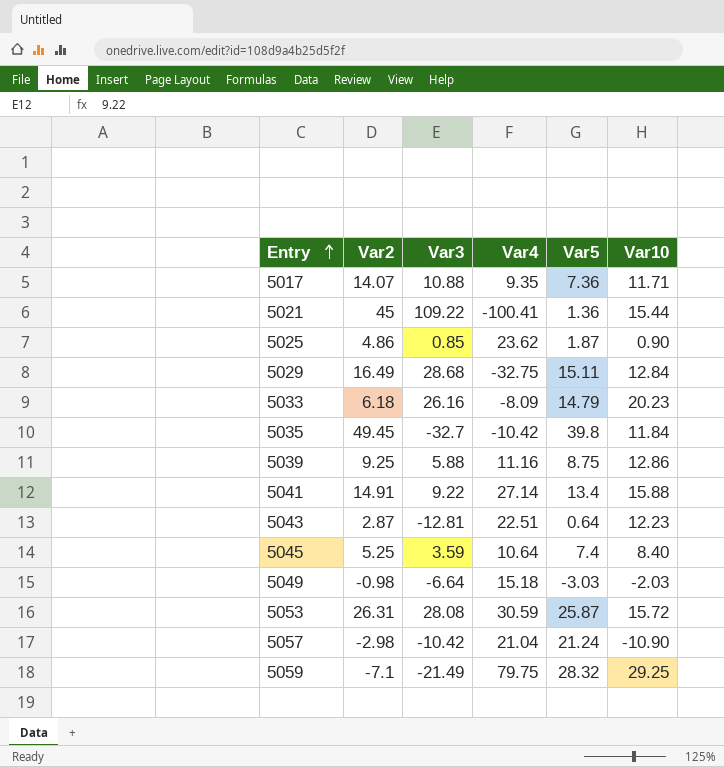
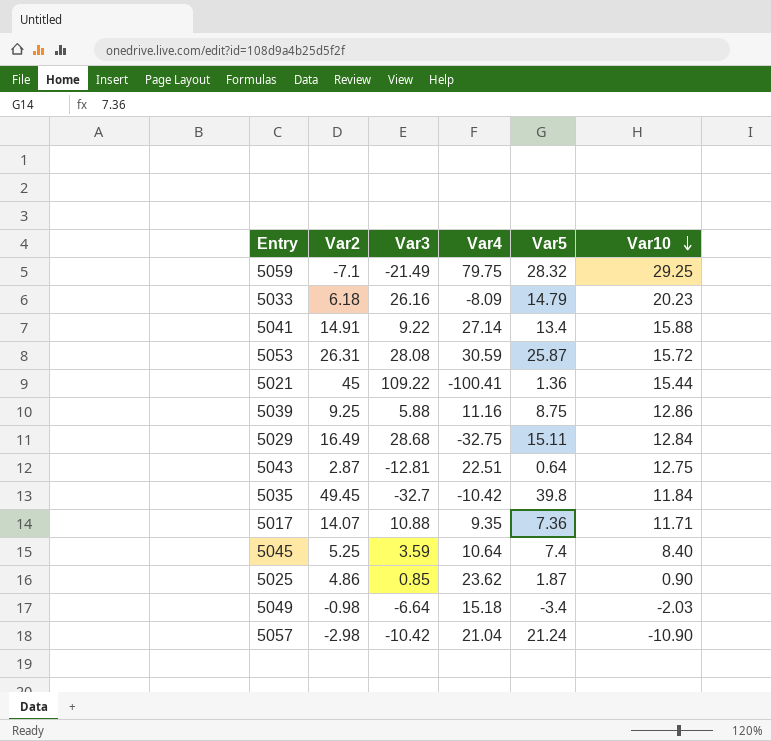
row order: Entry ascending -> Var10 descending
5043 | Var10: 12.23 -> 12.75
5049 | Var5: -3.03 -> -3.4

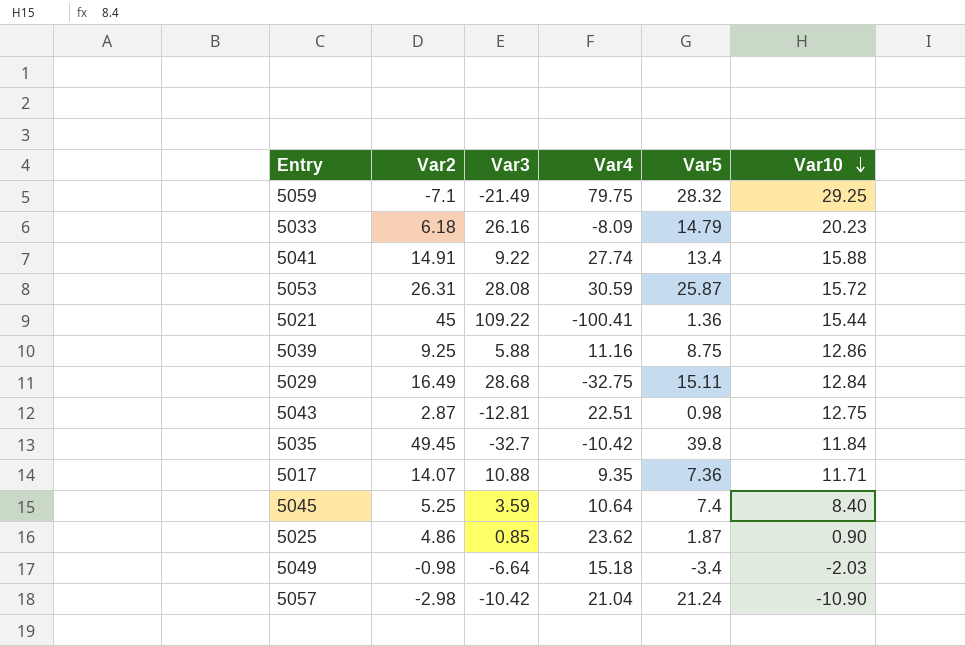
5041 | Var4: 27.14 -> 27.74
5043 | Var5: 0.64 -> 0.98

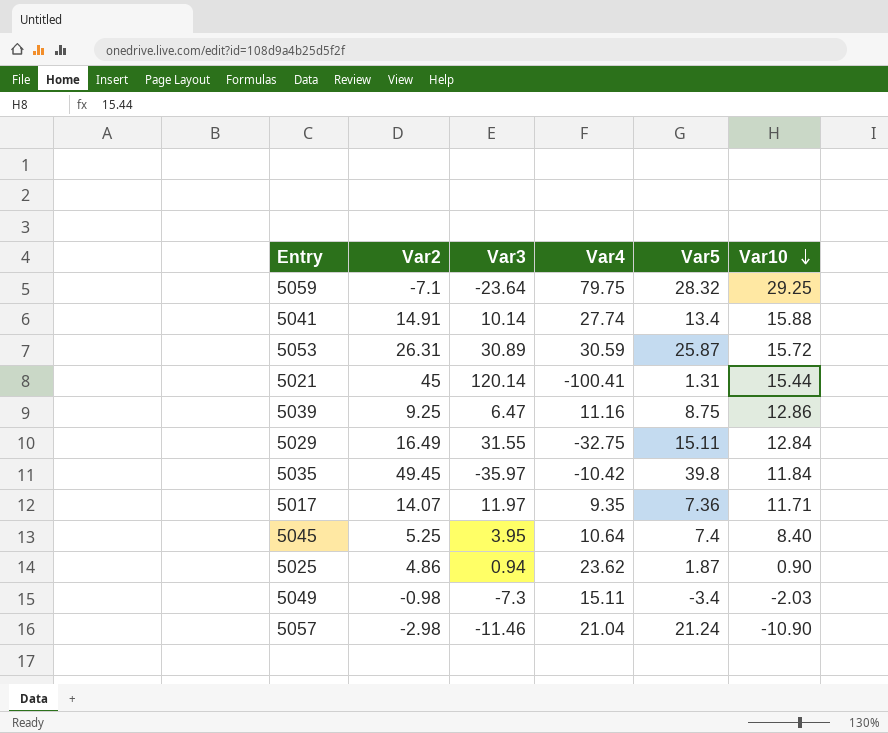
row 5033: 6.18 | 26.16 | -8.09 | 14.79 | 20.23 -> none
row 5043: 2.87 | -12.81 | 22.51 | 0.98 | 12.75 -> none
5059 | Var3: -21.49 -> -23.64
5041 | Var3: 9.22 -> 10.14
5053 | Var3: 28.08 -> 30.89
5021 | Var3: 109.22 -> 120.14
5021 | Var5: 1.36 -> 1.31
5039 | Var3: 5.88 -> 6.47
5029 | Var3: 28.68 -> 31.55
5035 | Var3: -32.7 -> -35.97
5017 | Var3: 10.88 -> 11.97
5045 | Var3: 3.59 -> 3.95
5025 | Var3: 0.85 -> 0.94
5049 | Var3: -6.64 -> -7.3
5049 | Var4: 15.18 -> 15.11
5057 | Var3: -10.42 -> -11.46

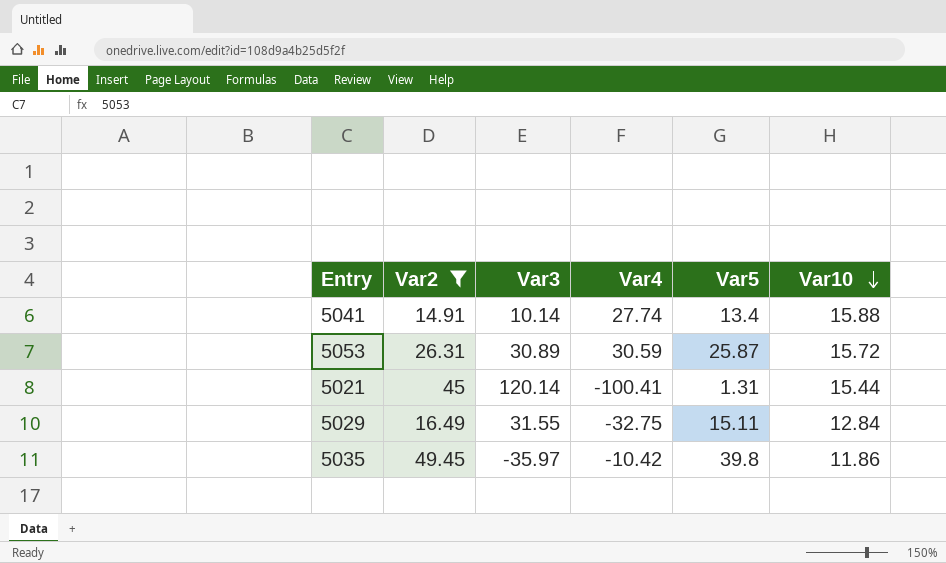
filter: none -> Var2 >= 14.91
5035 | Var10: 11.84 -> 11.86

